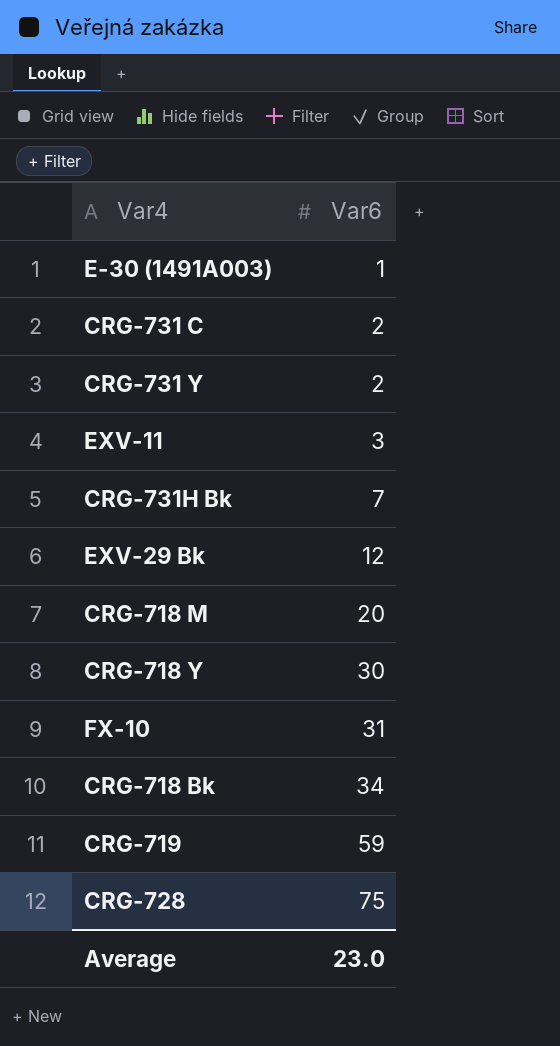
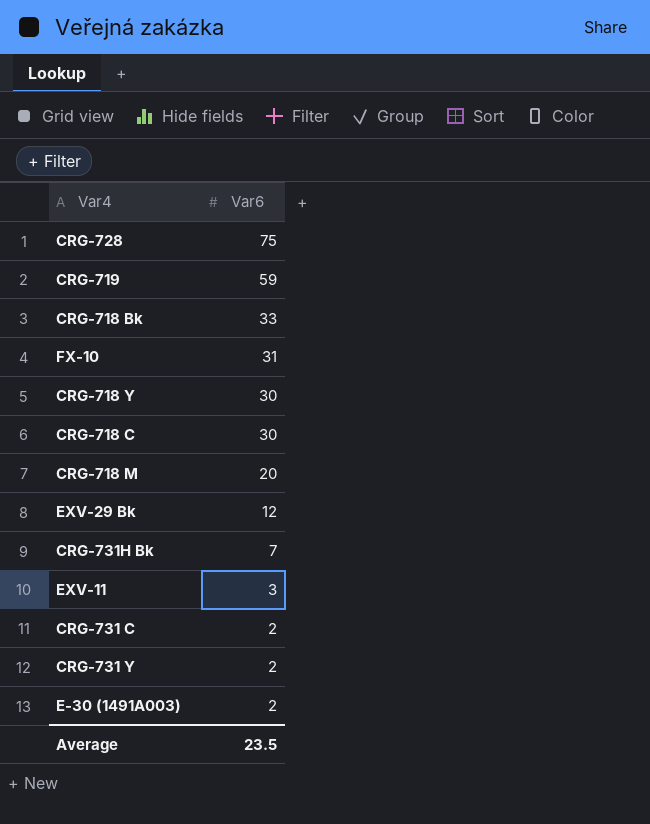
row order: Var6 ascending -> Var6 descending
CRG-718 Bk | Var6: 34 -> 33
row CRG-718 C: none -> 30
E-30 (1491A003) | Var6: 1 -> 2
Average | Var6: 23.0 -> 23.5

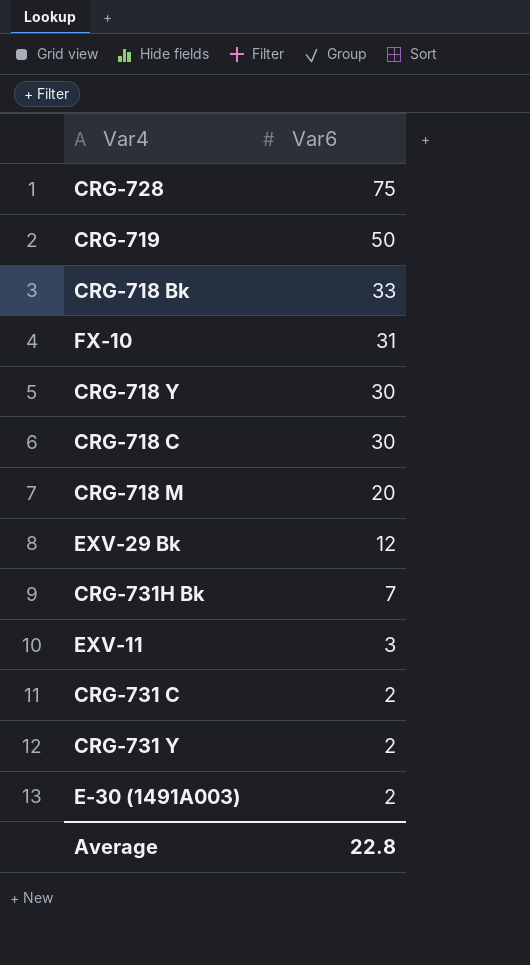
CRG-719 | Var6: 59 -> 50
Average | Var6: 23.5 -> 22.8

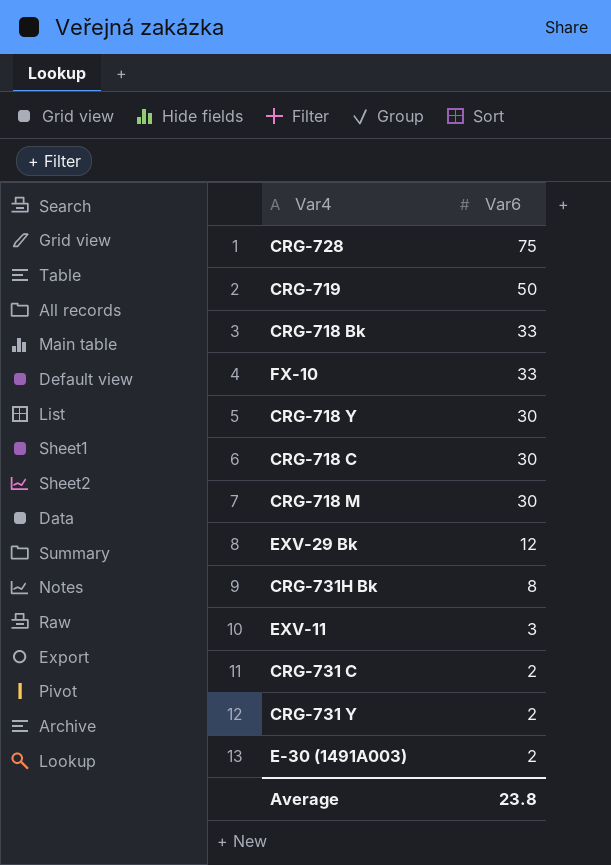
FX-10 | Var6: 31 -> 33
CRG-718 M | Var6: 20 -> 30
CRG-731H Bk | Var6: 7 -> 8
Average | Var6: 22.8 -> 23.8

